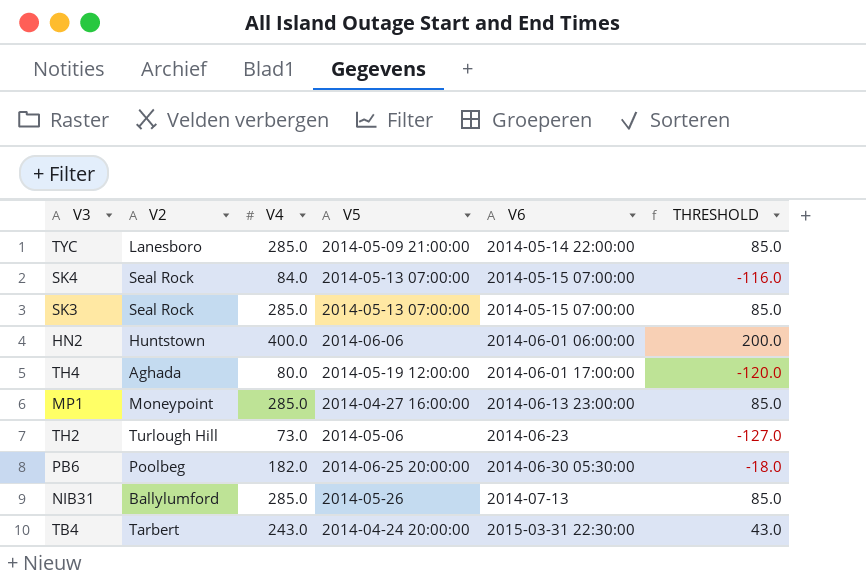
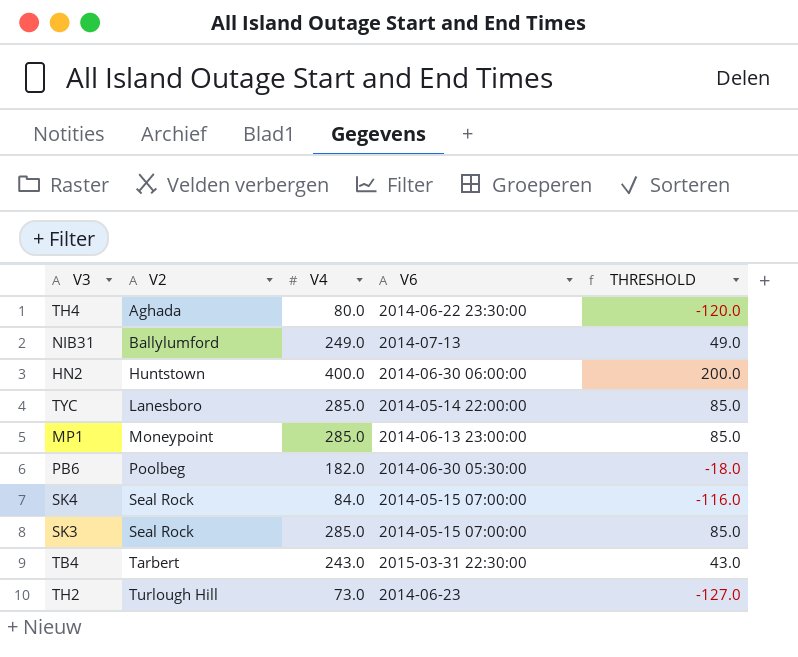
row order: V6 ascending -> V2 ascending
column V5 | position: 4 -> none
TH4 | V6: 2014-06-01 17:00:00 -> 2014-06-22 23:30:00
NIB31 | V4: 285.0 -> 249.0
NIB31 | THRESHOLD: 85.0 -> 49.0
HN2 | V6: 2014-06-01 06:00:00 -> 2014-06-30 06:00:00

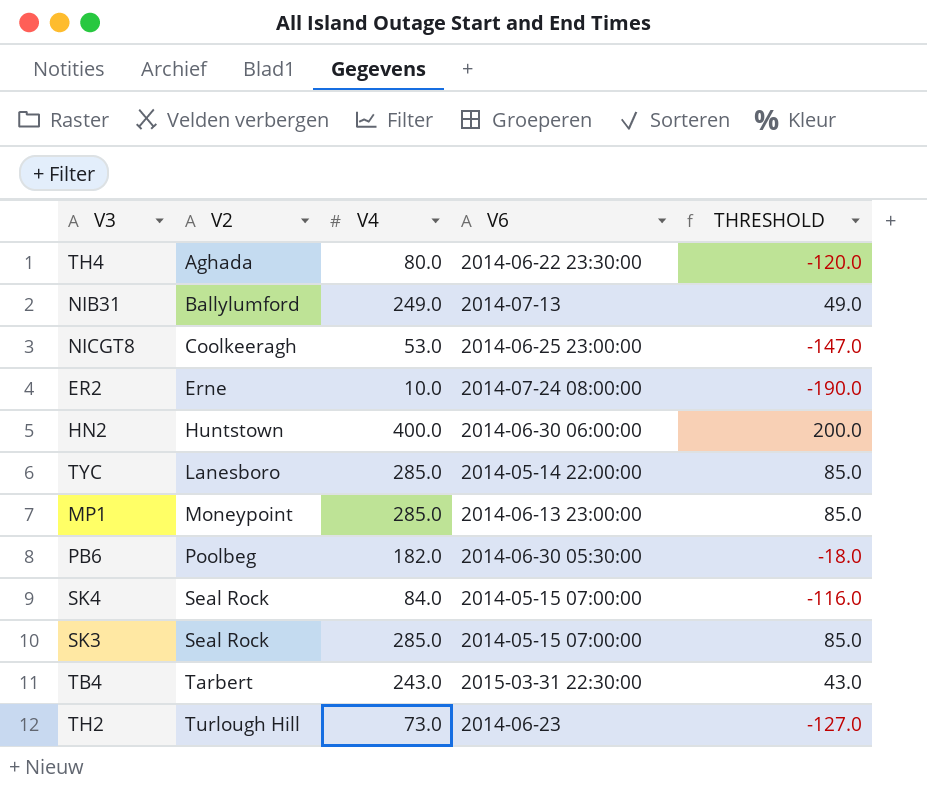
row NICGT8: none -> Coolkeeragh | 53.0 | 2014-06-25 23:00:00 | -147.0
row ER2: none -> Erne | 10.0 | 2014-07-24 08:00:00 | -190.0

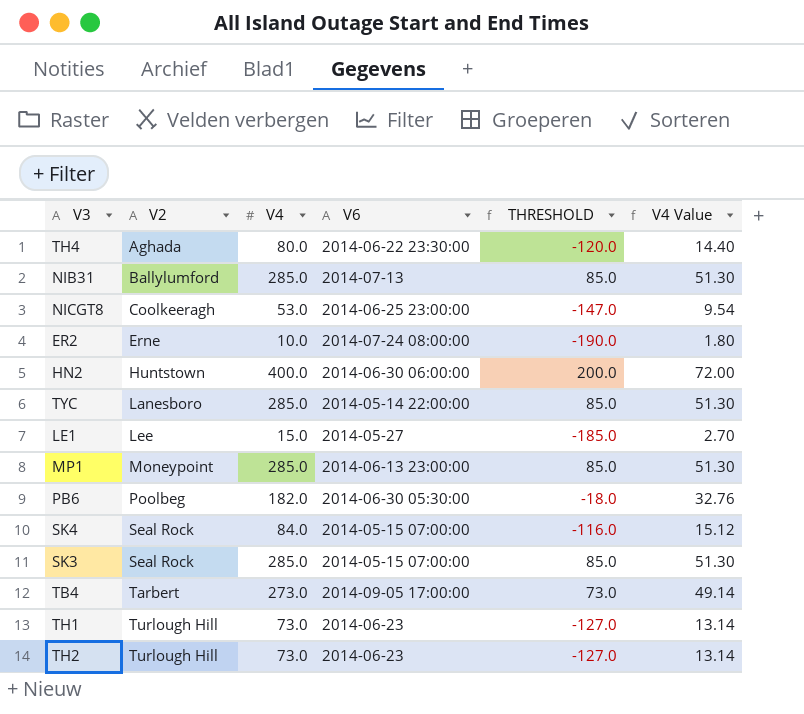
column V4 Value | formula: none -> [V4] * 0.18
NIB31 | V4: 249.0 -> 285.0
NIB31 | THRESHOLD: 49.0 -> 85.0
row LE1: none -> Lee | 15.0 | 2014-05-27 | -185.0 | 2.70
TB4 | V4: 243.0 -> 273.0
TB4 | V6: 2015-03-31 22:30:00 -> 2014-09-05 17:00:00
TB4 | THRESHOLD: 43.0 -> 73.0
row TH1: none -> Turlough Hill | 73.0 | 2014-06-23 | -127.0 | 13.14

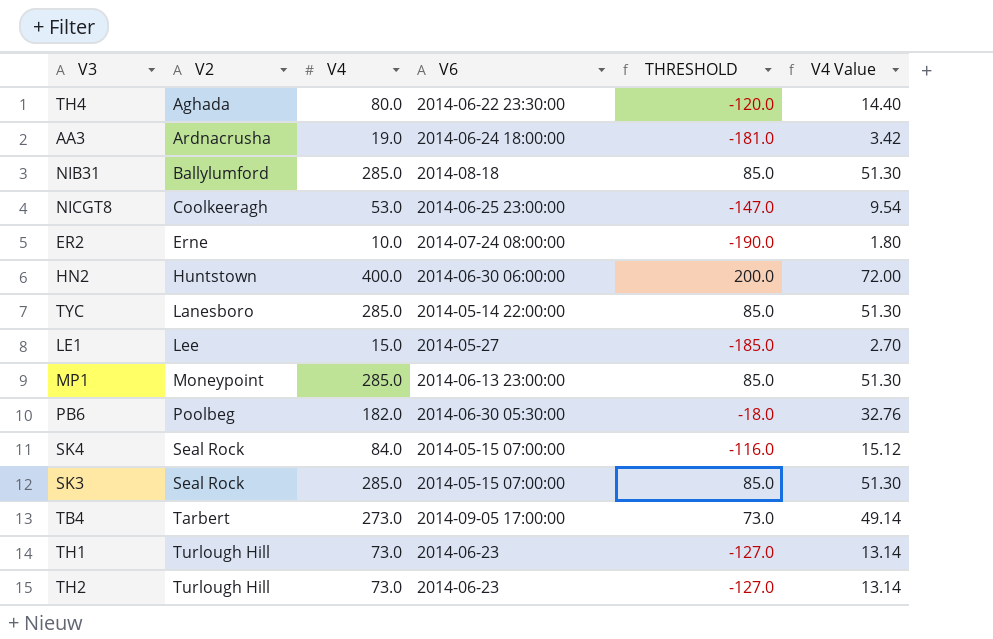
row AA3: none -> Ardnacrusha | 19.0 | 2014-06-24 18:00:00 | -181.0 | 3.42
NIB31 | V6: 2014-07-13 -> 2014-08-18

